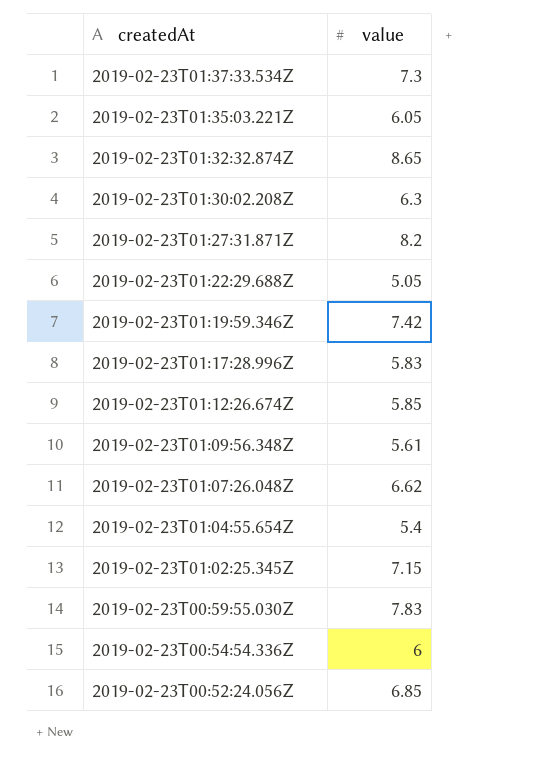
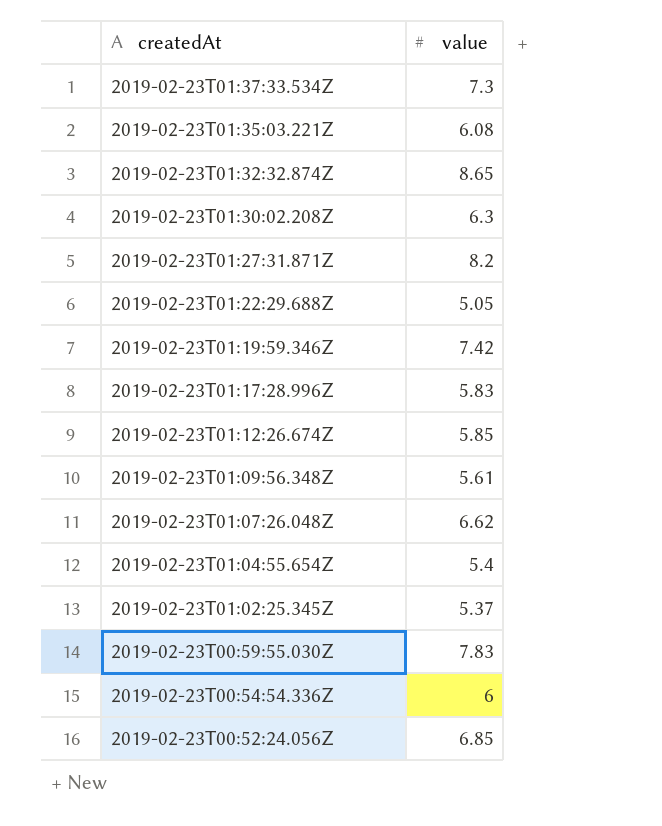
2019-02-23T01:35:03.221Z | value: 6.05 -> 6.08
2019-02-23T01:02:25.345Z | value: 7.15 -> 5.37

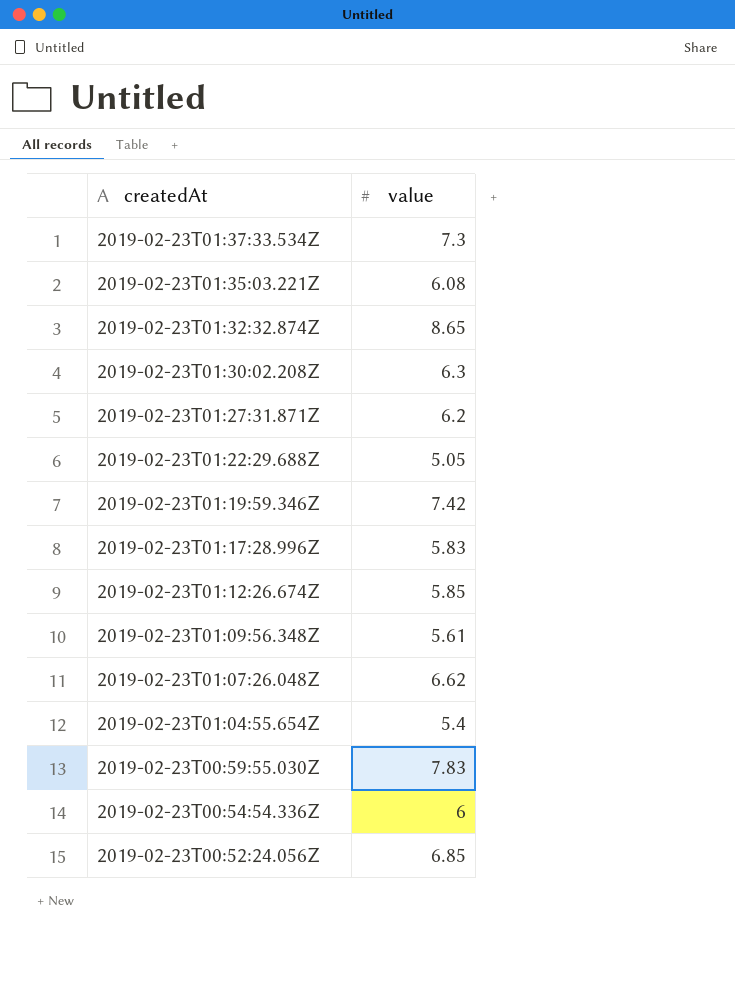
row 2019-02-23T01:02:25.345Z: 5.37 -> none
2019-02-23T01:27:31.871Z | value: 8.2 -> 6.2

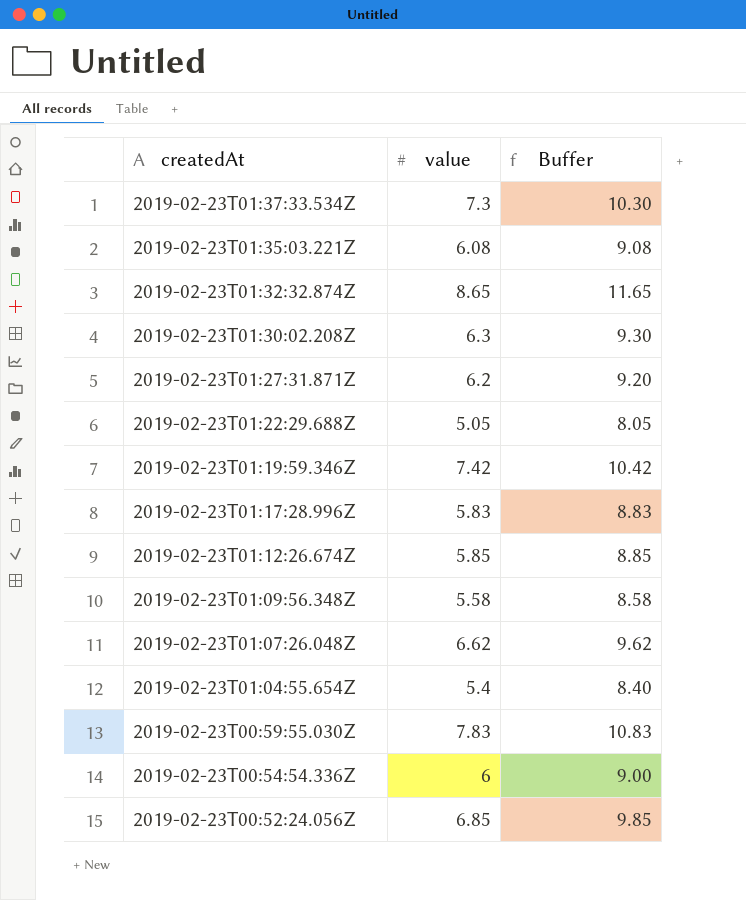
column Buffer | formula: none -> [value] + 3
2019-02-23T01:09:56.348Z | value: 5.61 -> 5.58

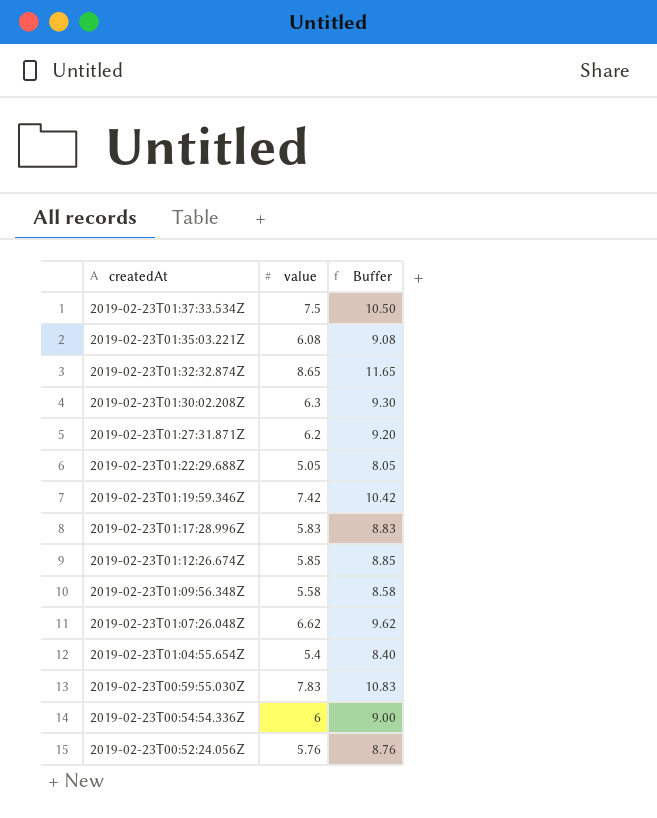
2019-02-23T01:37:33.534Z | value: 7.3 -> 7.5
2019-02-23T01:37:33.534Z | Buffer: 10.30 -> 10.50
2019-02-23T00:52:24.056Z | value: 6.85 -> 5.76
2019-02-23T00:52:24.056Z | Buffer: 9.85 -> 8.76

